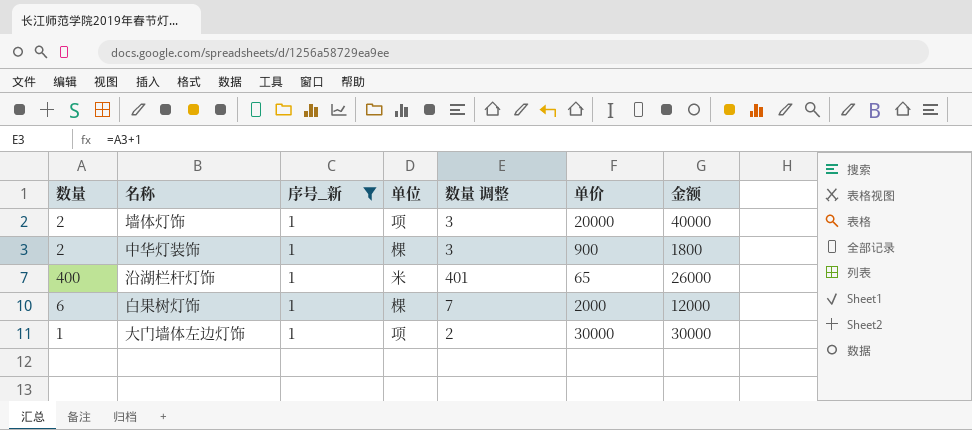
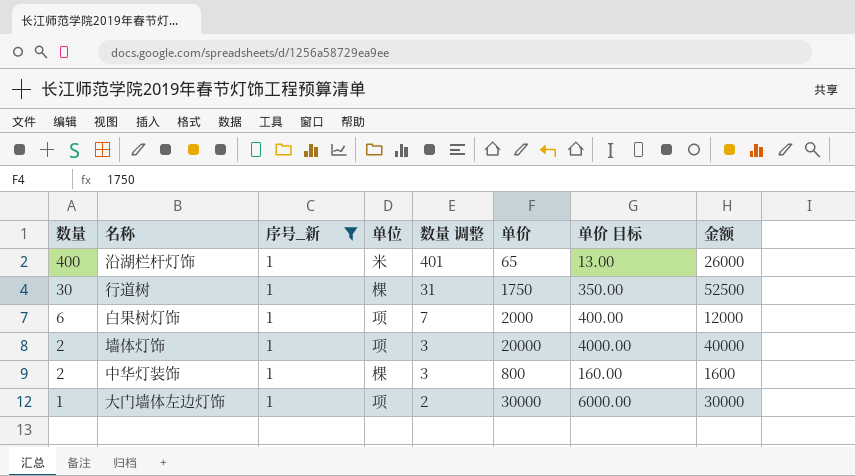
row order: none -> 数量 descending
column 单价 目标 | formula: none -> [单价] * 0.2
row 行道树: none -> 30 | 1 | 棵 | 31 | 1750 | 350.00 | 52500
白果树灯饰 | 单位: 棵 -> 项
中华灯装饰 | 单价: 900 -> 800
中华灯装饰 | 金额: 1800 -> 1600

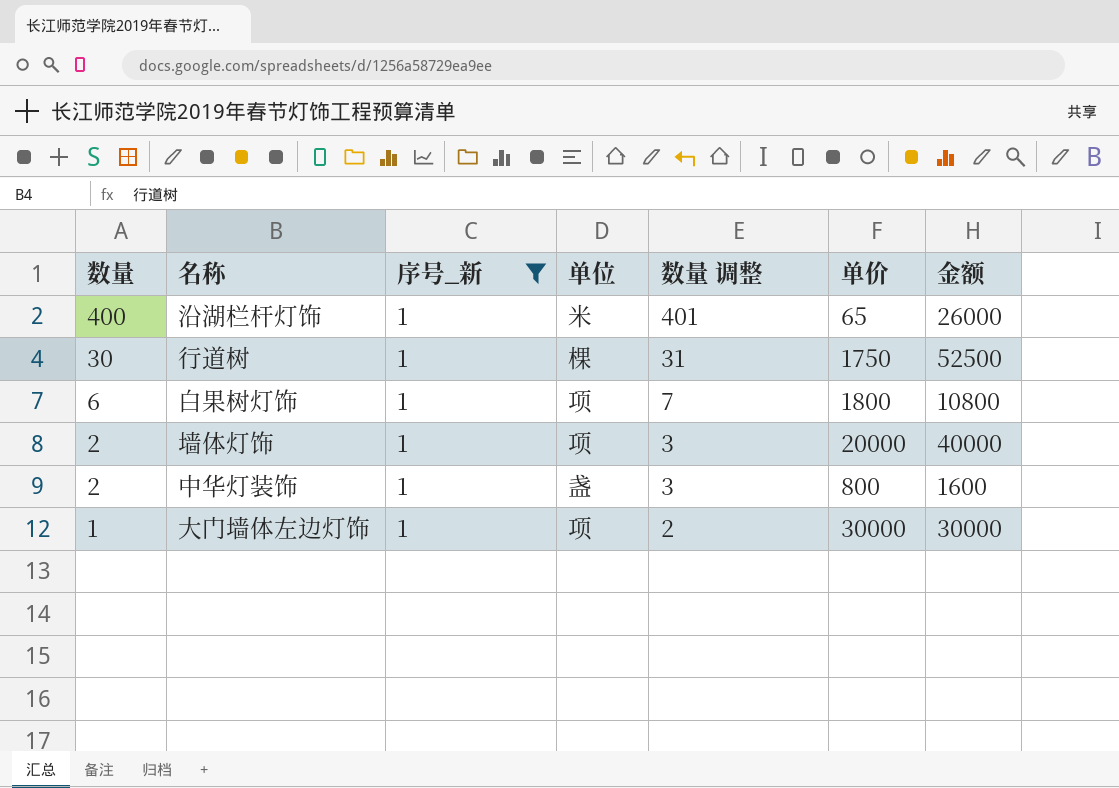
column 单价 目标 | formula: [单价] * 0.2 -> none
白果树灯饰 | 单价: 2000 -> 1800
白果树灯饰 | 金额: 12000 -> 10800
中华灯装饰 | 单位: 棵 -> 盏

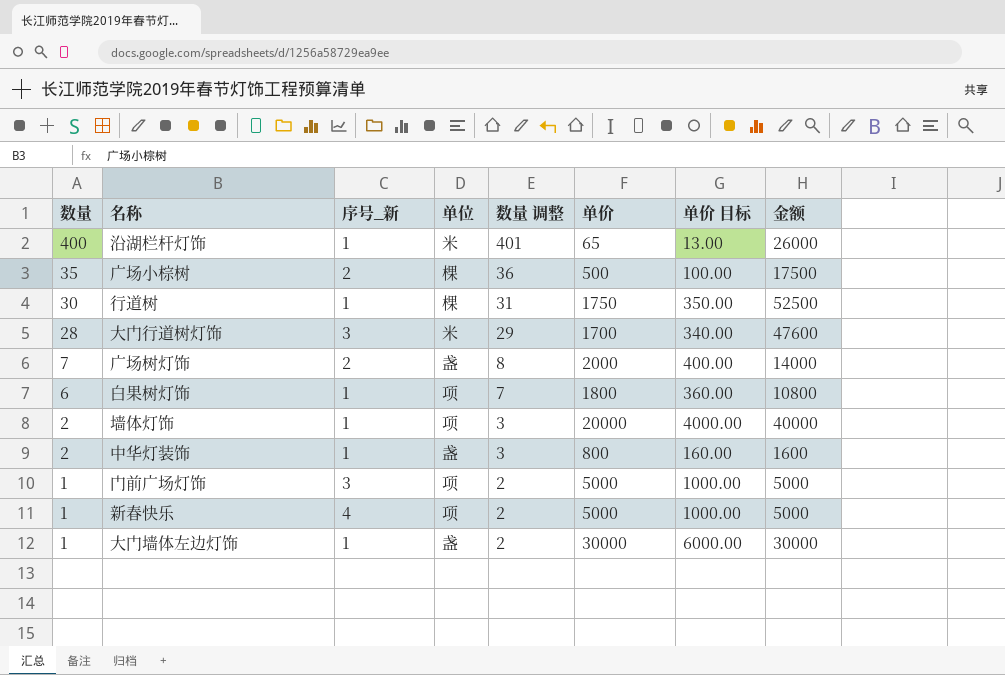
filter: 序号_新 = 1 -> none
column 单价 目标 | formula: none -> [单价] * 0.2
大门墙体左边灯饰 | 单位: 项 -> 盏

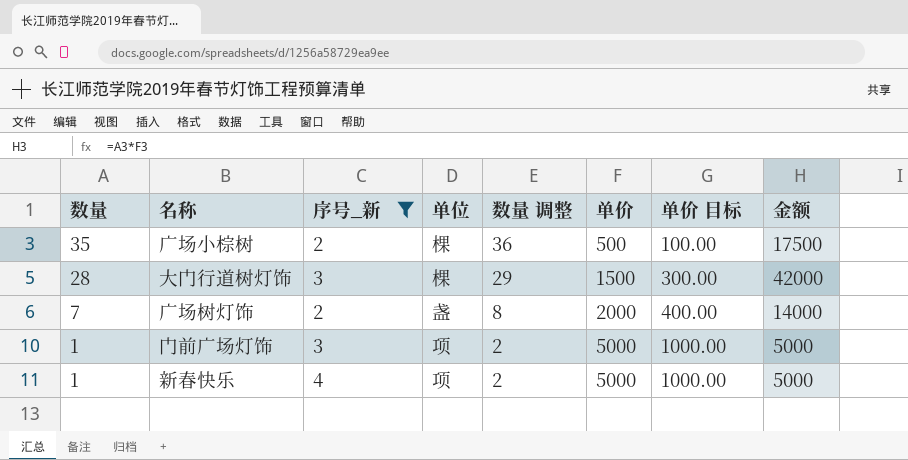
filter: none -> 序号_新 != 1
大门行道树灯饰 | 单位: 米 -> 棵
大门行道树灯饰 | 单价: 1700 -> 1500
大门行道树灯饰 | 单价 目标: 340.00 -> 300.00
大门行道树灯饰 | 金额: 47600 -> 42000

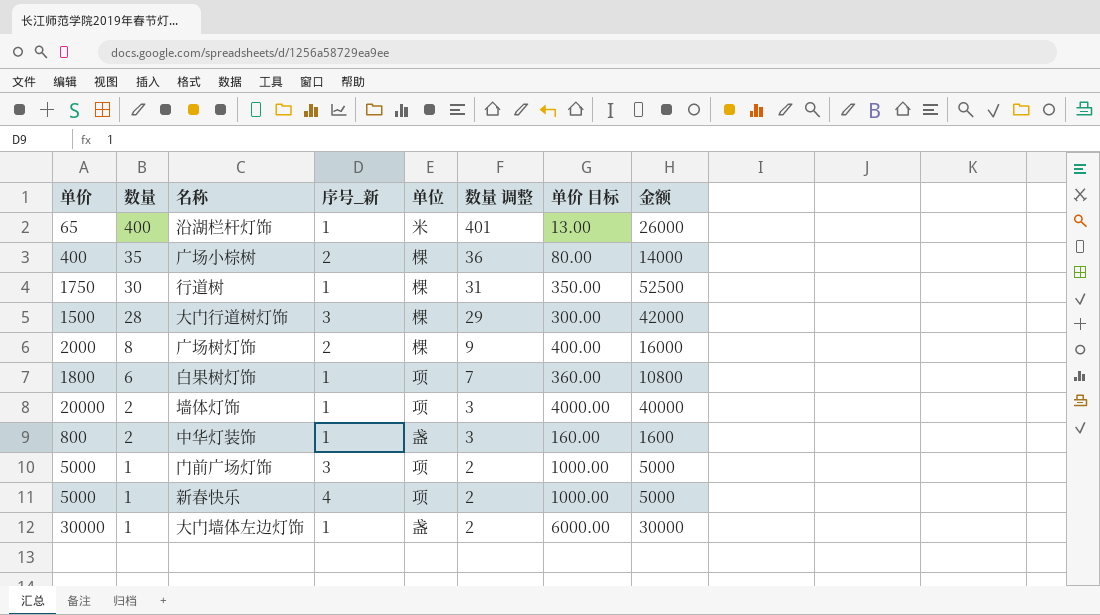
filter: 序号_新 != 1 -> none
column 单价 | position: 6 -> 1
广场小棕树 | 单价: 500 -> 400
广场小棕树 | 单价 目标: 100.00 -> 80.00
广场小棕树 | 金额: 17500 -> 14000
广场树灯饰 | 数量: 7 -> 8
广场树灯饰 | 单位: 盏 -> 棵
广场树灯饰 | 数量 调整: 8 -> 9
广场树灯饰 | 金额: 14000 -> 16000

